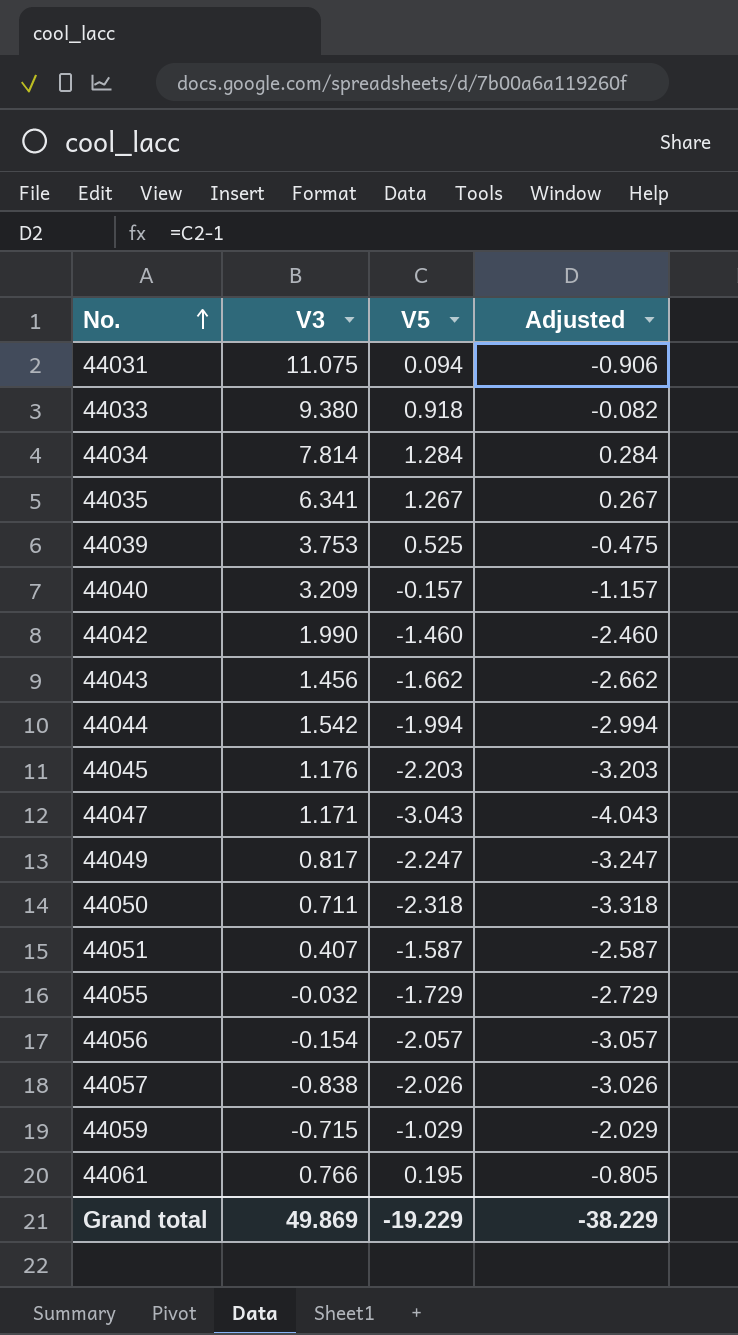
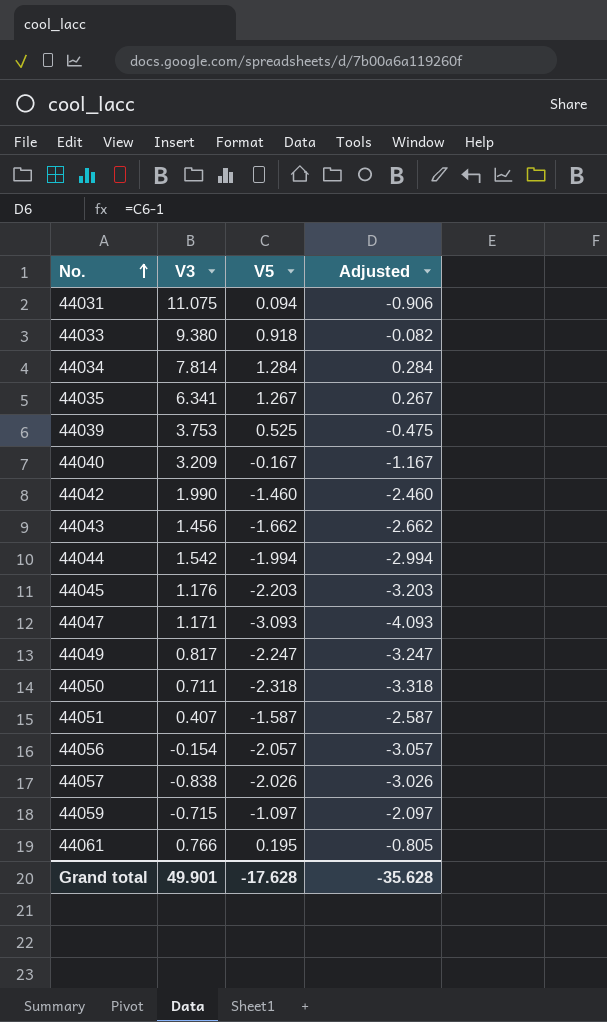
row 44055: -0.032 | -1.729 | -2.729 -> none
44040 | V5: -0.157 -> -0.167
44040 | Adjusted: -1.157 -> -1.167
44047 | V5: -3.043 -> -3.093
44047 | Adjusted: -4.043 -> -4.093
44059 | V5: -1.029 -> -1.097
44059 | Adjusted: -2.029 -> -2.097
Grand total | V3: 49.869 -> 49.901
Grand total | V5: -19.229 -> -17.628
Grand total | Adjusted: -38.229 -> -35.628

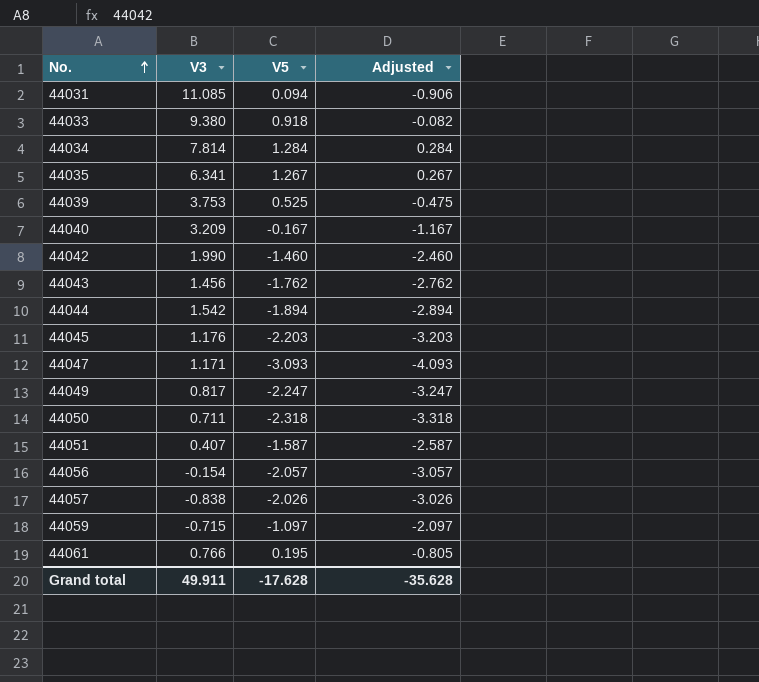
44031 | V3: 11.075 -> 11.085
44043 | V5: -1.662 -> -1.762
44043 | Adjusted: -2.662 -> -2.762
44044 | V5: -1.994 -> -1.894
44044 | Adjusted: -2.994 -> -2.894
Grand total | V3: 49.901 -> 49.911

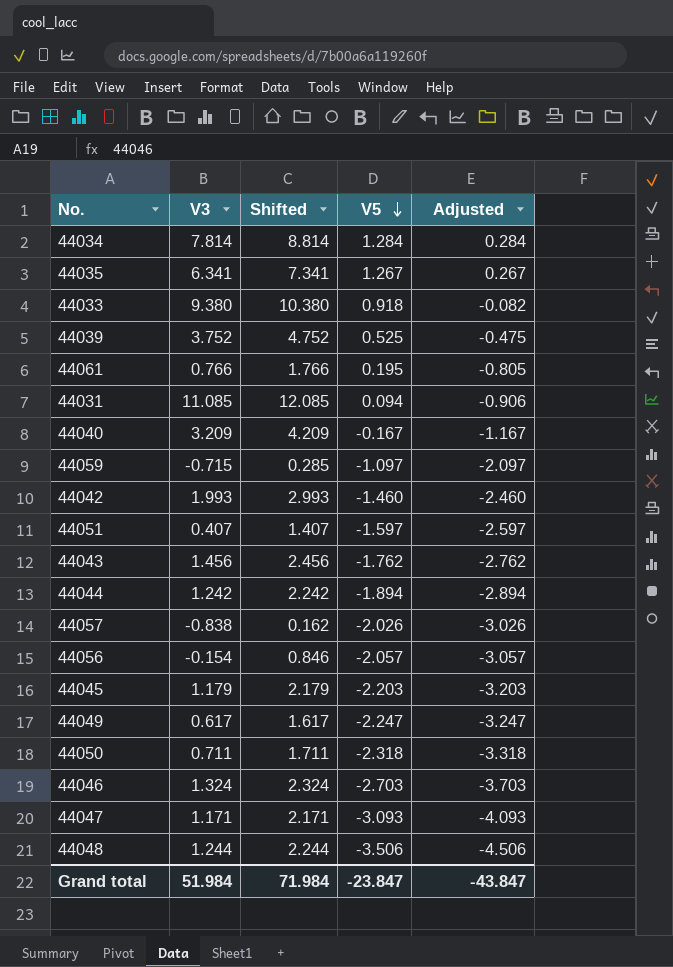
row order: No. ascending -> V5 descending
column Shifted | formula: none -> [V3] + 1
44039 | V3: 3.753 -> 3.752
44042 | V3: 1.990 -> 1.993
44051 | V5: -1.587 -> -1.597
44051 | Adjusted: -2.587 -> -2.597
44044 | V3: 1.542 -> 1.242
44045 | V3: 1.176 -> 1.179
44049 | V3: 0.817 -> 0.617
row 44046: none -> 1.324 | 2.324 | -2.703 | -3.703
row 44048: none -> 1.244 | 2.244 | -3.506 | -4.506
Grand total | V3: 49.911 -> 51.984
Grand total | V5: -17.628 -> -23.847
Grand total | Adjusted: -35.628 -> -43.847

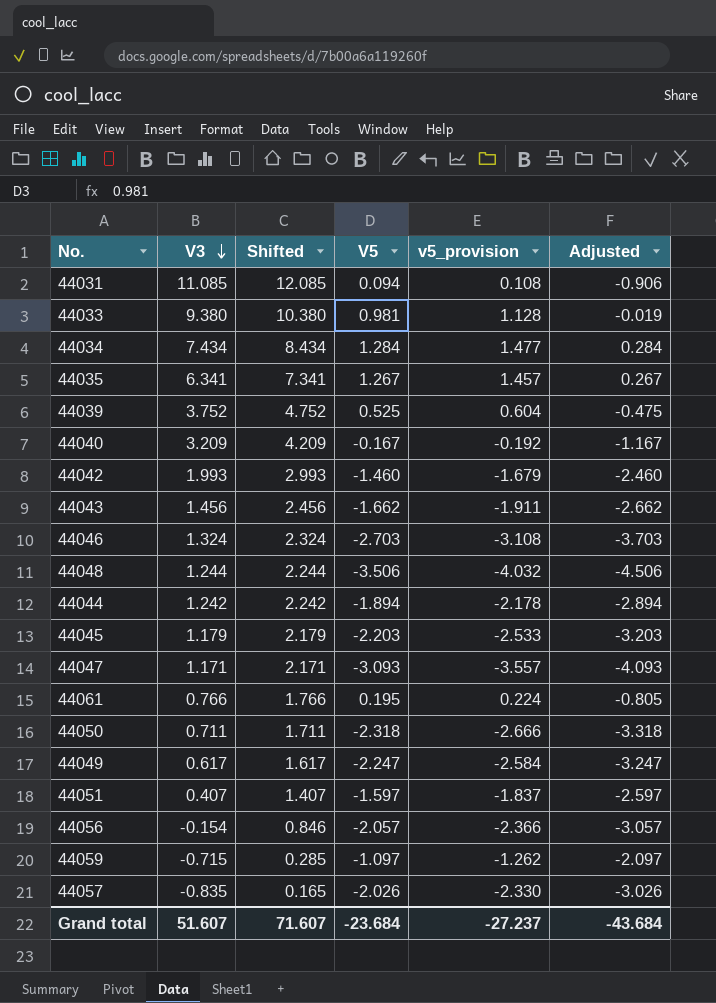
row order: V5 descending -> V3 descending
column v5_provision | formula: none -> [V5] * 1.15
44033 | V5: 0.918 -> 0.981
44033 | Adjusted: -0.082 -> -0.019
44034 | V3: 7.814 -> 7.434
44034 | Shifted: 8.814 -> 8.434
44043 | V5: -1.762 -> -1.662
44043 | Adjusted: -2.762 -> -2.662
44057 | V3: -0.838 -> -0.835
44057 | Shifted: 0.162 -> 0.165
Grand total | V3: 51.984 -> 51.607
Grand total | Shifted: 71.984 -> 71.607
Grand total | V5: -23.847 -> -23.684
Grand total | Adjusted: -43.847 -> -43.684

